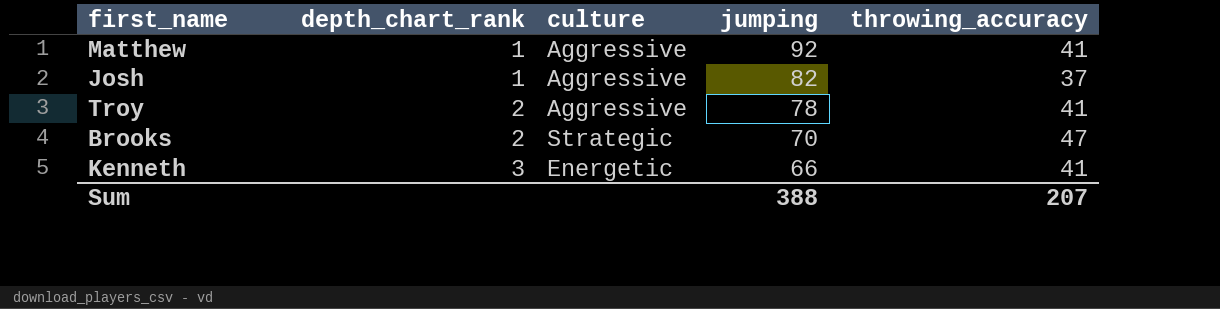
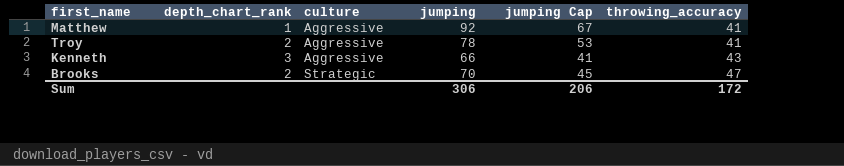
row order: depth_chart_rank ascending -> culture ascending
column jumping Cap | formula: none -> [jumping] - 25
row Josh: 1 | Aggressive | 82 | 37 -> none
Kenneth | culture: Energetic -> Aggressive
Kenneth | throwing_accuracy: 41 -> 43
Sum | jumping: 388 -> 306
Sum | throwing_accuracy: 207 -> 172

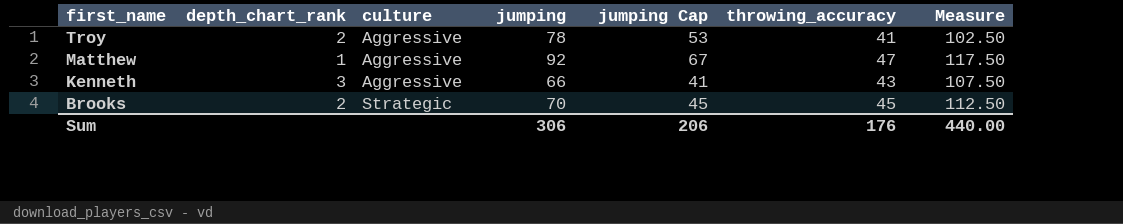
row order: culture ascending -> first_name descending
column Measure | formula: none -> [throwing_accuracy] * 2.5
Matthew | throwing_accuracy: 41 -> 47
Brooks | throwing_accuracy: 47 -> 45
Sum | throwing_accuracy: 172 -> 176

